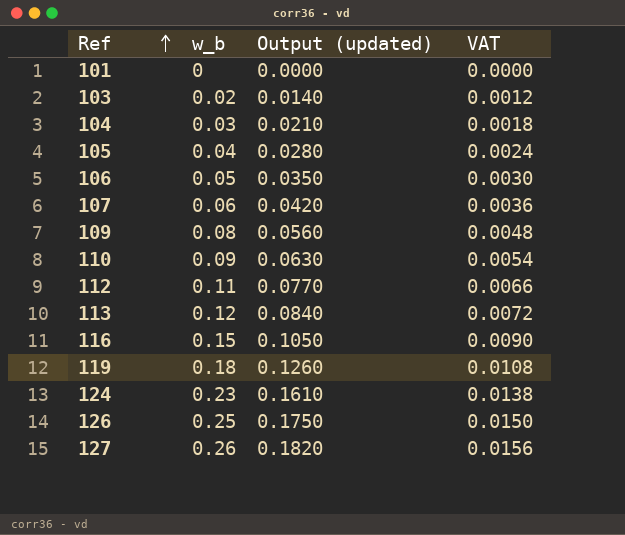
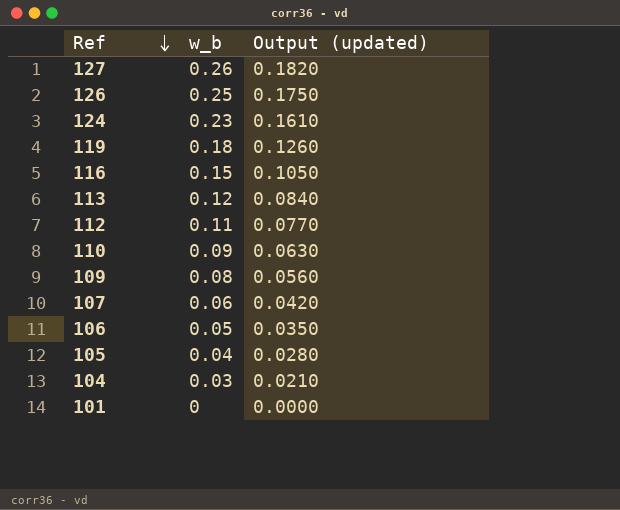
row order: Ref ascending -> Ref descending
column VAT | formula: [w_b] * 0.06 -> none
row 103: 0.02 | 0.0140 | 0.0012 -> none

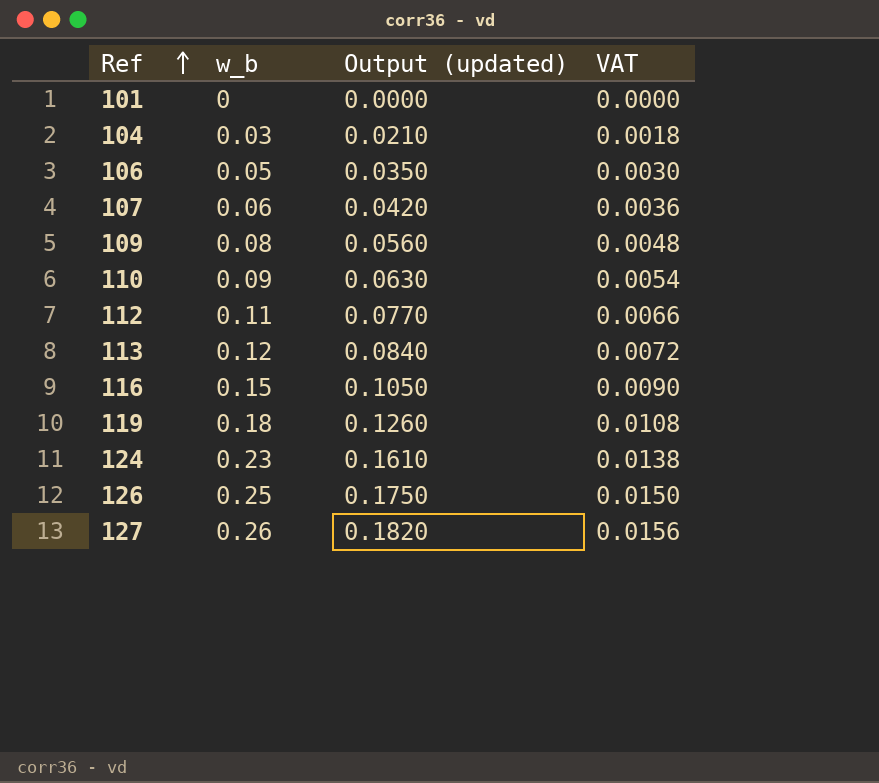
row order: Ref descending -> Ref ascending
column VAT | formula: none -> [w_b] * 0.06
row 105: 0.04 | 0.0280 -> none

